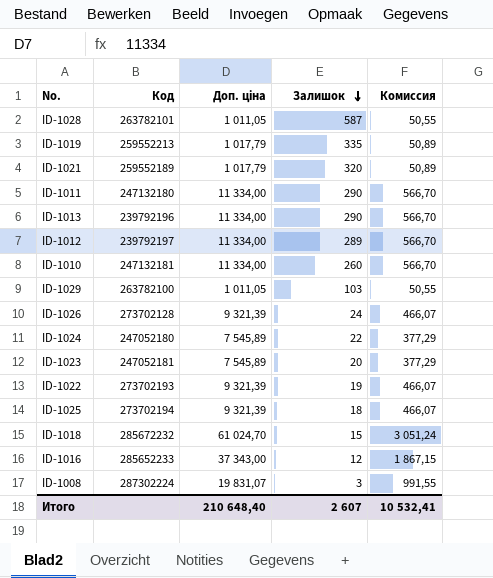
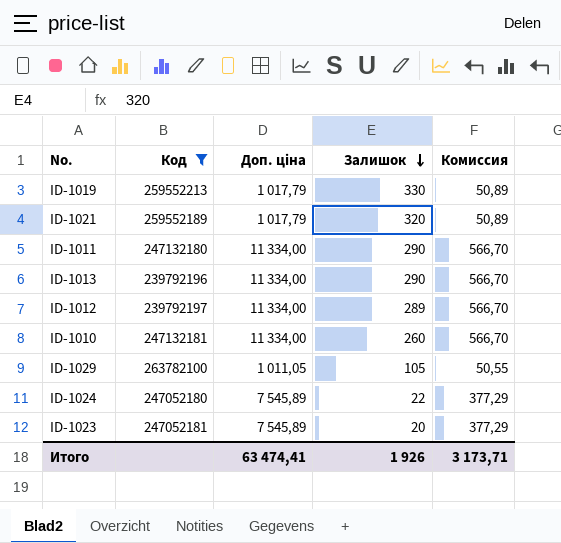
filter: none -> Код <= 263782100
ID-1019 | Залишок: 335 -> 330
ID-1029 | Залишок: 103 -> 105
Итого | Доп. ціна: 210 648,40 -> 63 474,41
Итого | Залишок: 2 607 -> 1 926
Итого | Комиссия: 10 532,41 -> 3 173,71

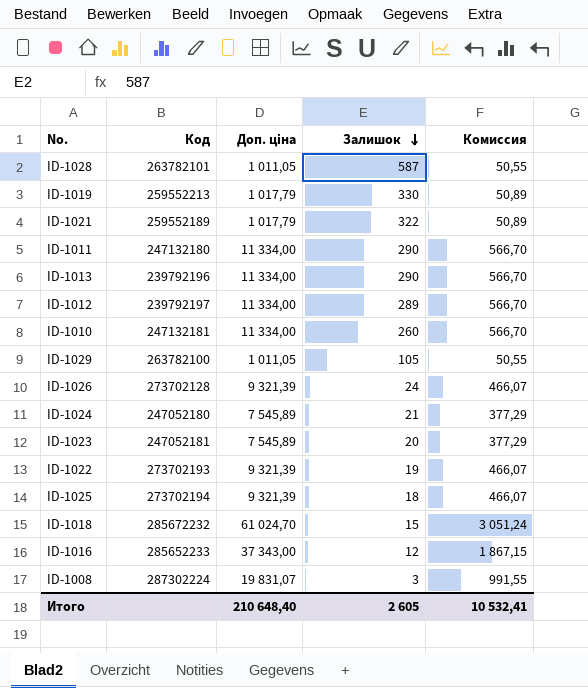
filter: Код <= 263782100 -> none
ID-1021 | Залишок: 320 -> 322
ID-1024 | Залишок: 22 -> 21
Итого | Доп. ціна: 63 474,41 -> 210 648,40
Итого | Залишок: 1 926 -> 2 605
Итого | Комиссия: 3 173,71 -> 10 532,41

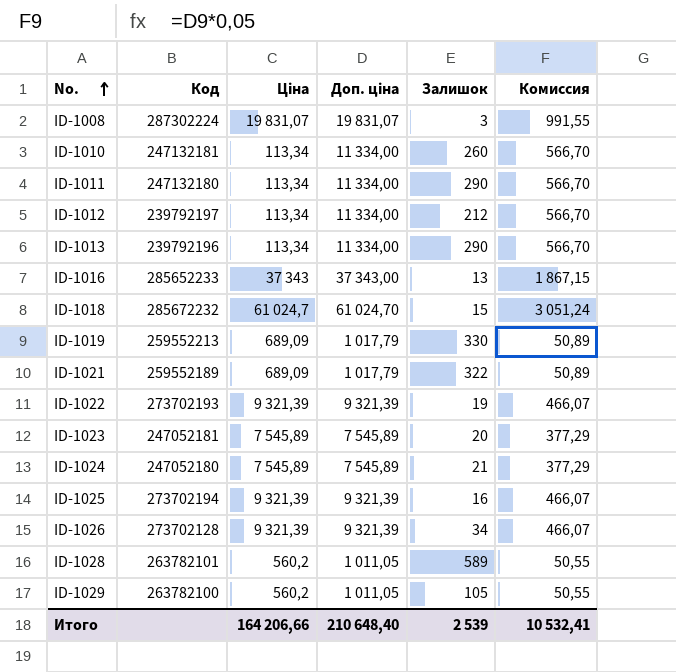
row order: Залишок descending -> No. ascending
column Ціна | position: none -> 3
ID-1012 | Залишок: 289 -> 212
ID-1016 | Залишок: 12 -> 13
ID-1025 | Залишок: 18 -> 16
ID-1026 | Залишок: 24 -> 34
ID-1028 | Залишок: 587 -> 589
Итого | Залишок: 2 605 -> 2 539

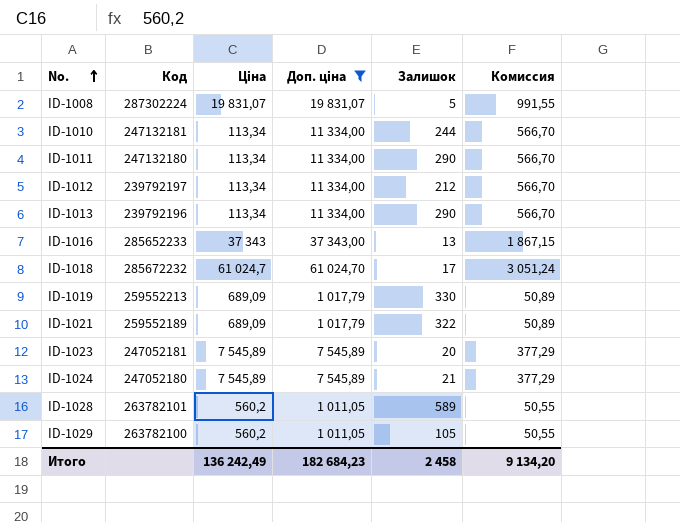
filter: none -> Доп. ціна != 9 321,39
ID-1008 | Залишок: 3 -> 5
ID-1010 | Залишок: 260 -> 244
ID-1018 | Залишок: 15 -> 17
Итого | Ціна: 164 206,66 -> 136 242,49
Итого | Доп. ціна: 210 648,40 -> 182 684,23
Итого | Залишок: 2 539 -> 2 458
Итого | Комиссия: 10 532,41 -> 9 134,20

